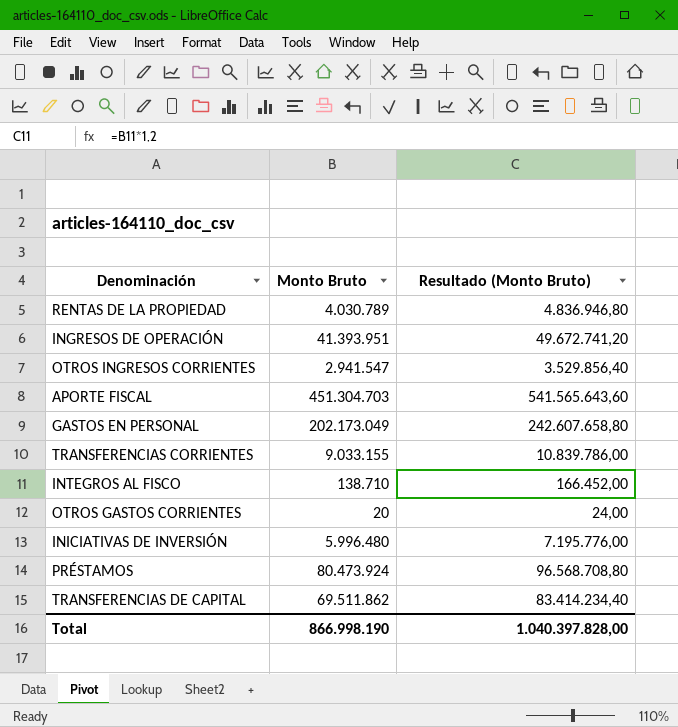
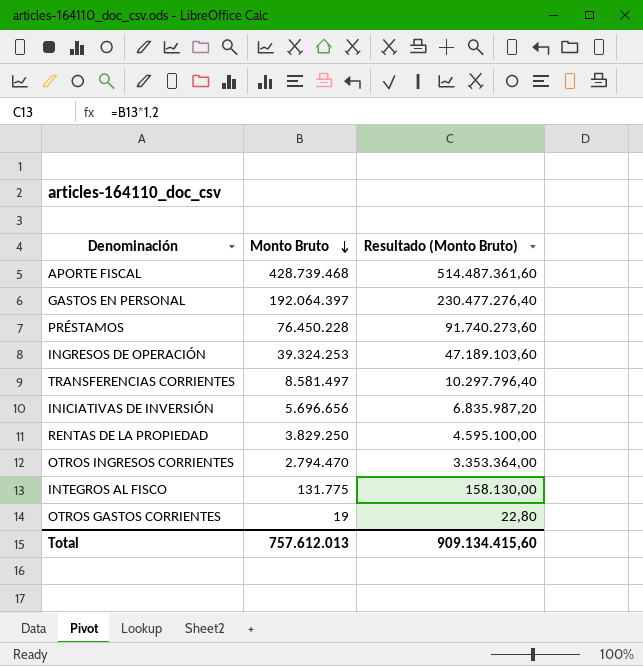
row order: none -> Monto Bruto descending
row TRANSFERENCIAS DE CAPITAL: 69.511.862 | 83.414.234,40 -> none
APORTE FISCAL | Monto Bruto: 451.304.703 -> 428.739.468
APORTE FISCAL | Resultado (Monto Bruto): 541.565.643,60 -> 514.487.361,60
GASTOS EN PERSONAL | Monto Bruto: 202.173.049 -> 192.064.397
GASTOS EN PERSONAL | Resultado (Monto Bruto): 242.607.658,80 -> 230.477.276,40
PRÉSTAMOS | Monto Bruto: 80.473.924 -> 76.450.228
PRÉSTAMOS | Resultado (Monto Bruto): 96.568.708,80 -> 91.740.273,60
INGRESOS DE OPERACIÓN | Monto Bruto: 41.393.951 -> 39.324.253
INGRESOS DE OPERACIÓN | Resultado (Monto Bruto): 49.672.741,20 -> 47.189.103,60
TRANSFERENCIAS CORRIENTES | Monto Bruto: 9.033.155 -> 8.581.497
TRANSFERENCIAS CORRIENTES | Resultado (Monto Bruto): 10.839.786,00 -> 10.297.796,40
INICIATIVAS DE INVERSIÓN | Monto Bruto: 5.996.480 -> 5.696.656
INICIATIVAS DE INVERSIÓN | Resultado (Monto Bruto): 7.195.776,00 -> 6.835.987,20
RENTAS DE LA PROPIEDAD | Monto Bruto: 4.030.789 -> 3.829.250
RENTAS DE LA PROPIEDAD | Resultado (Monto Bruto): 4.836.946,80 -> 4.595.100,00
OTROS INGRESOS CORRIENTES | Monto Bruto: 2.941.547 -> 2.794.470
OTROS INGRESOS CORRIENTES | Resultado (Monto Bruto): 3.529.856,40 -> 3.353.364,00
INTEGROS AL FISCO | Monto Bruto: 138.710 -> 131.775
INTEGROS AL FISCO | Resultado (Monto Bruto): 166.452,00 -> 158.130,00
OTROS GASTOS CORRIENTES | Monto Bruto: 20 -> 19
OTROS GASTOS CORRIENTES | Resultado (Monto Bruto): 24,00 -> 22,80
Total | Monto Bruto: 866.998.190 -> 757.612.013
Total | Resultado (Monto Bruto): 1.040.397.828,00 -> 909.134.415,60

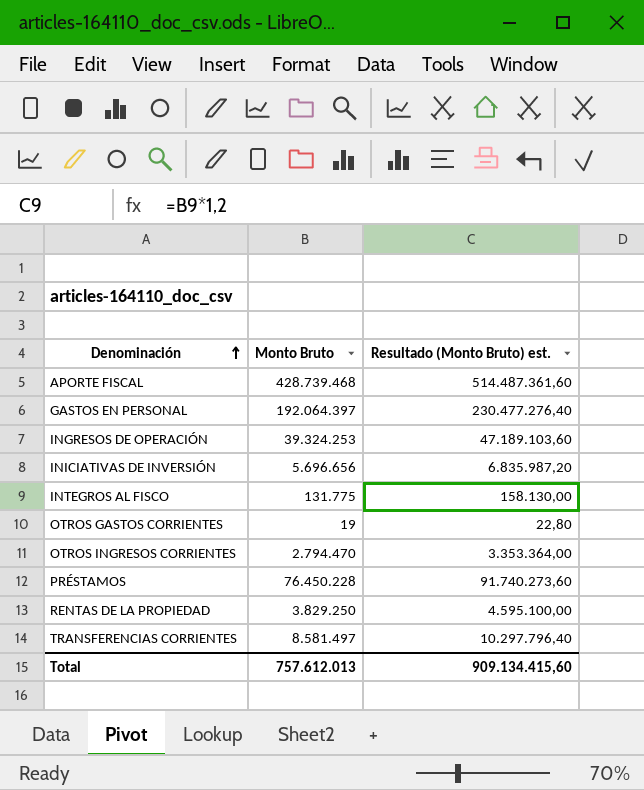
row order: Monto Bruto descending -> Denominación ascending
column name: Resultado (Monto Bruto) -> Resultado (Monto Bruto) est.

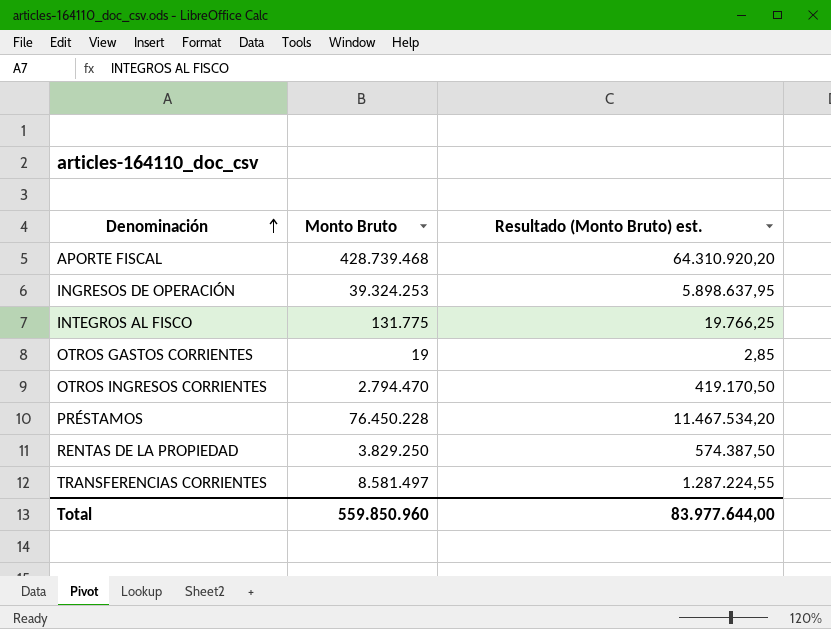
column Resultado (Monto Bruto) est. | formula: [Monto Bruto] * 1,2 -> [Monto Bruto] * 0,15
row GASTOS EN PERSONAL: 192.064.397 | 230.477.276,40 -> none
row INICIATIVAS DE INVERSIÓN: 5.696.656 | 6.835.987,20 -> none
Total | Monto Bruto: 757.612.013 -> 559.850.960
Total | Resultado (Monto Bruto) est.: 909.134.415,60 -> 83.977.644,00

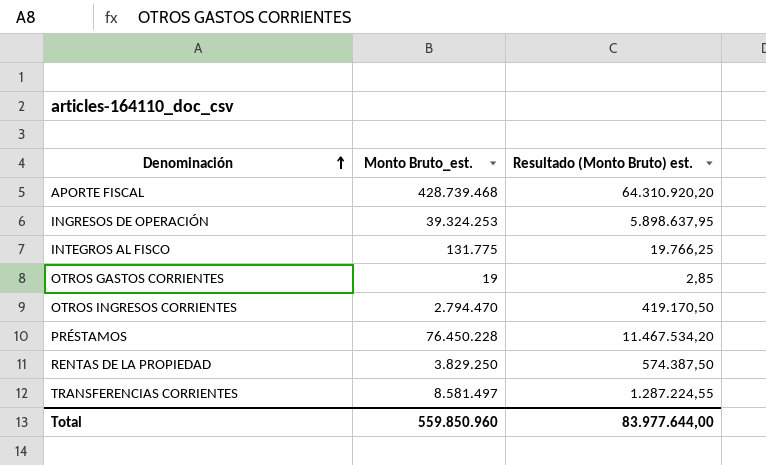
column name: Monto Bruto -> Monto Bruto_est.

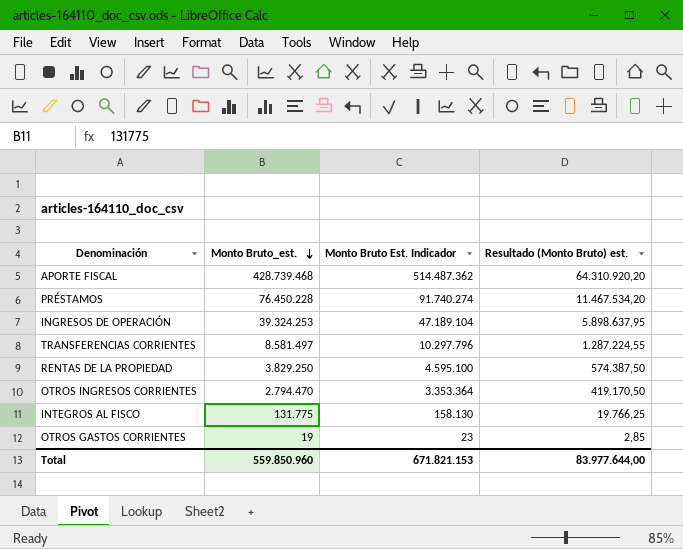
row order: Denominación ascending -> Monto Bruto_est. descending
column Monto Bruto Est. Indicador | formula: none -> [Monto Bruto_est.] * 1,2

